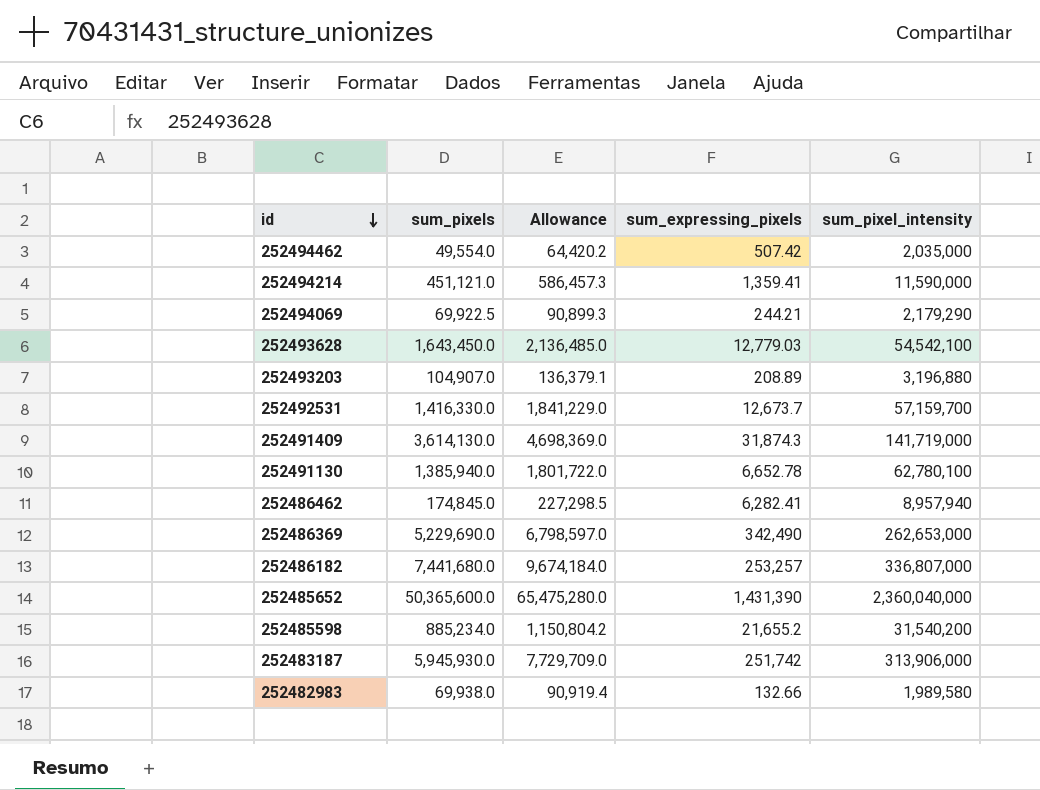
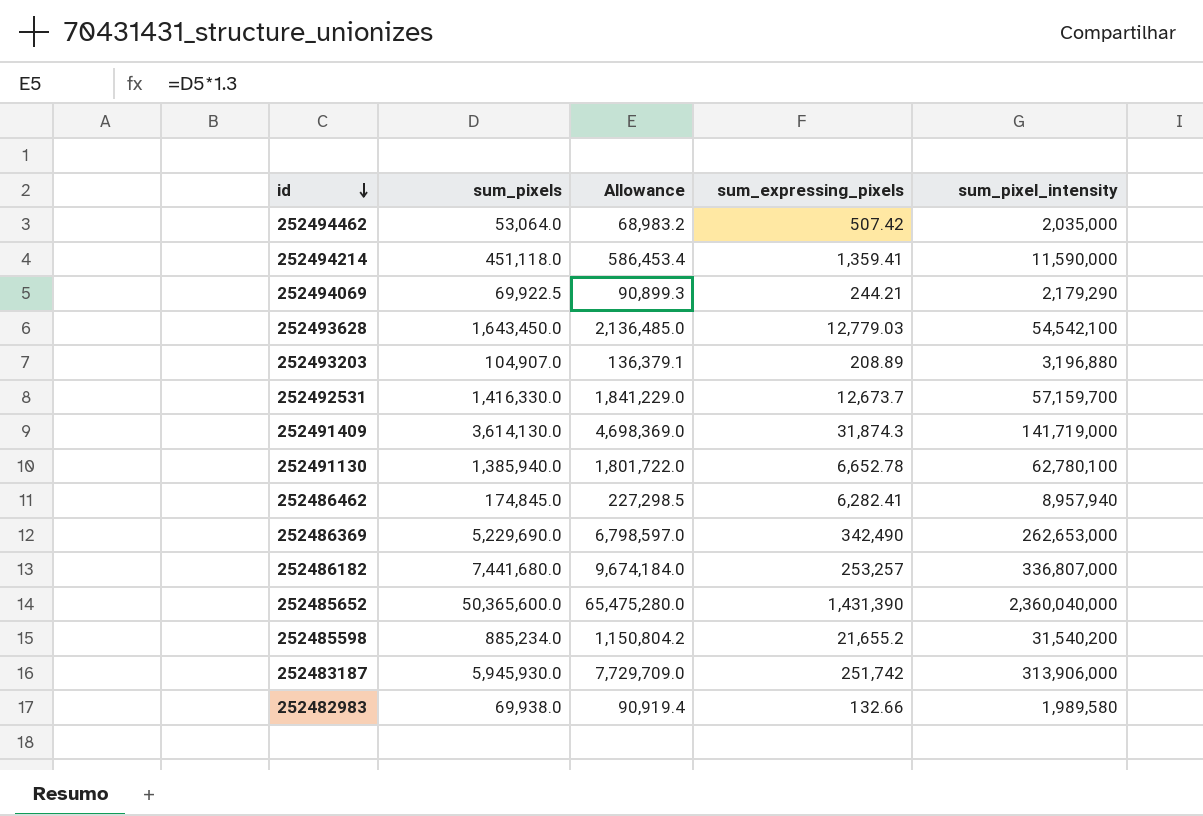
252494462 | sum_pixels: 49,554.0 -> 53,064.0
252494462 | Allowance: 64,420.2 -> 68,983.2
252494214 | sum_pixels: 451,121.0 -> 451,118.0
252494214 | Allowance: 586,457.3 -> 586,453.4

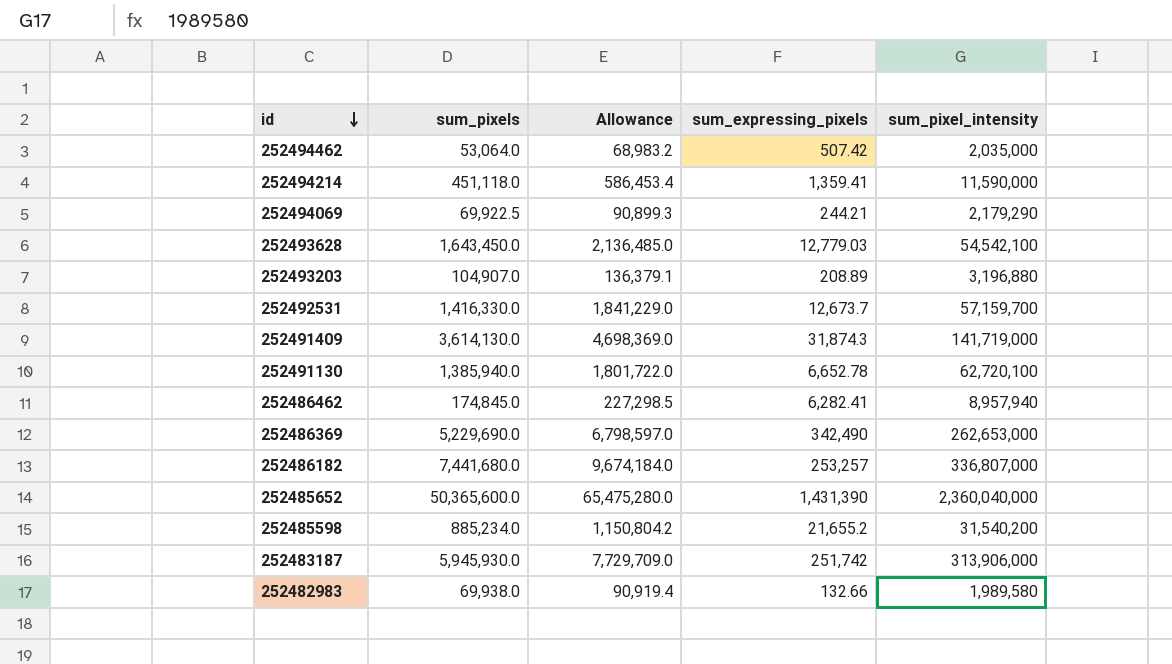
252491130 | sum_pixel_intensity: 62,780,100 -> 62,720,100

